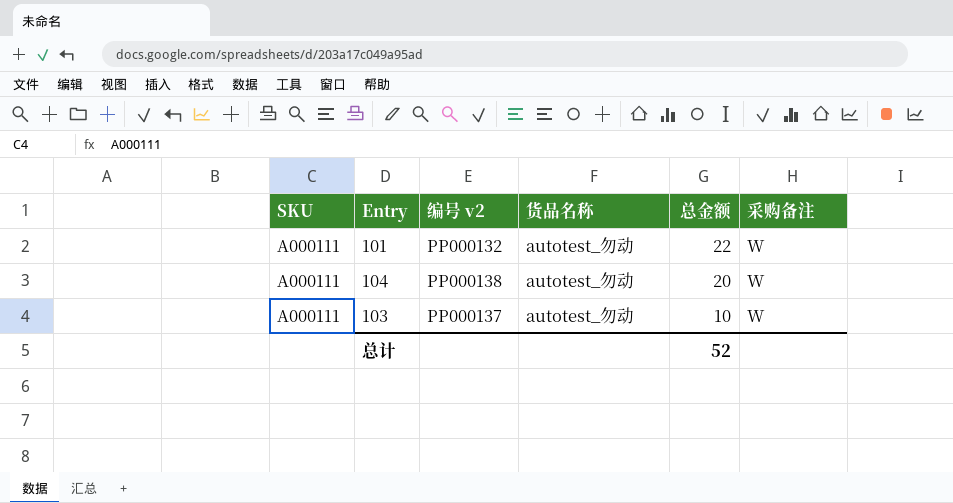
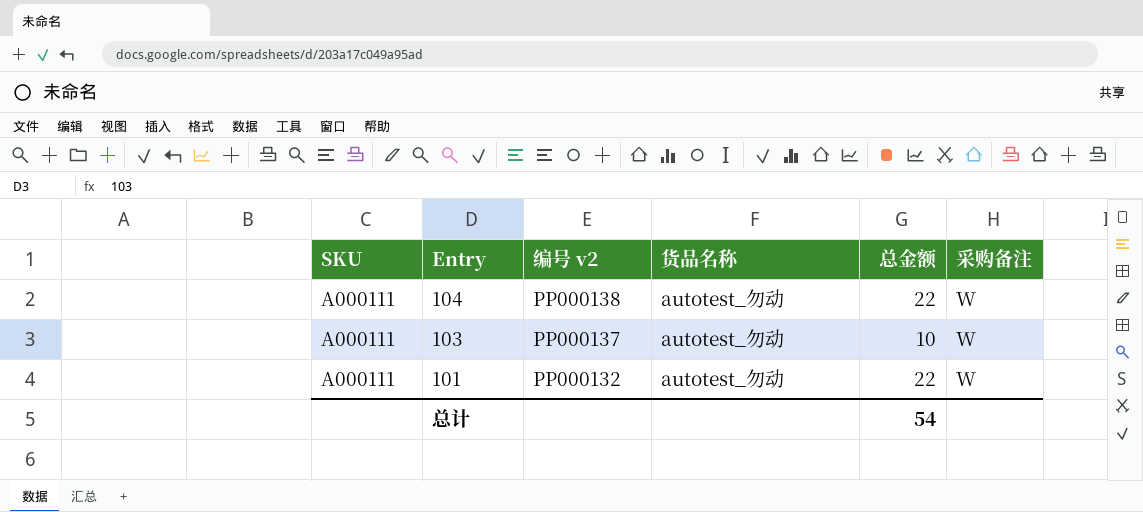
row order: 总金额 descending -> Entry descending
104 | 总金额: 20 -> 22
总计 | 总金额: 52 -> 54

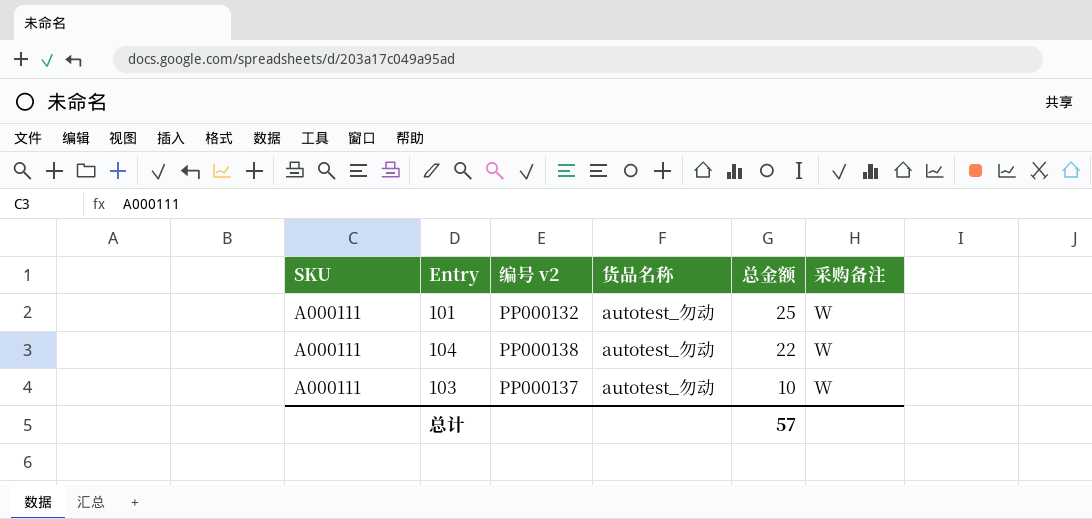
row order: Entry descending -> 总金额 descending
101 | 总金额: 22 -> 25
总计 | 总金额: 54 -> 57

